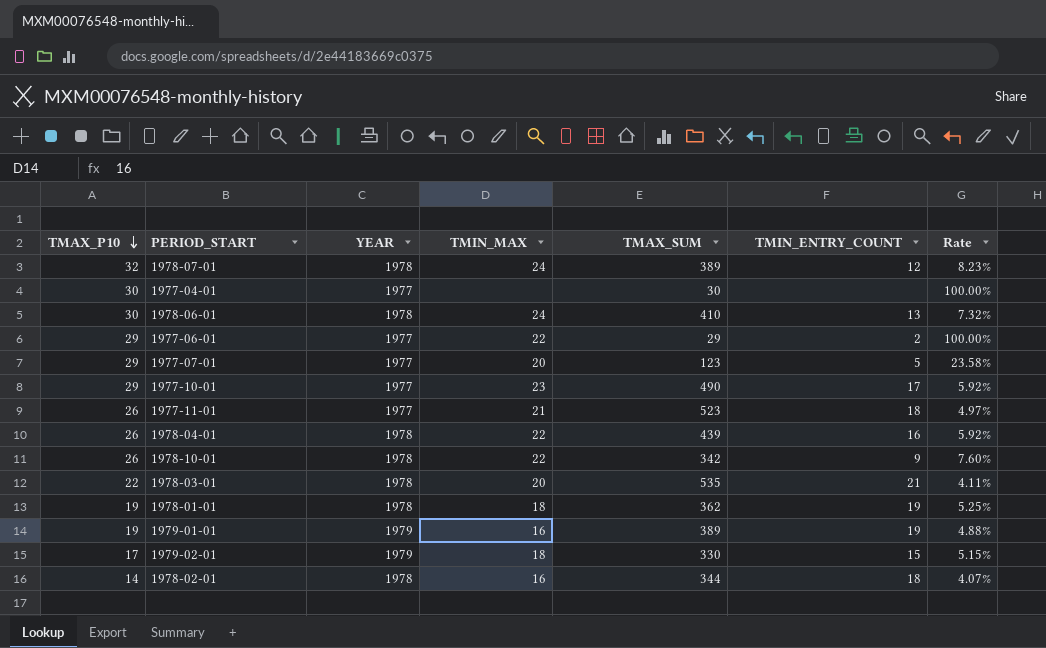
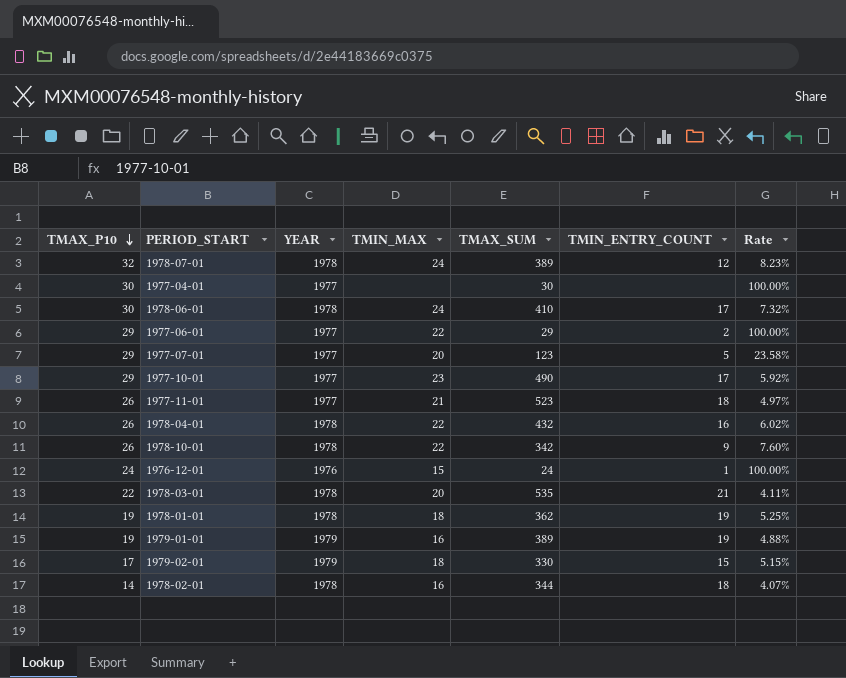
1978-06-01 | TMIN_ENTRY_COUNT: 13 -> 17
1978-04-01 | TMAX_SUM: 439 -> 432
1978-04-01 | Rate: 5.92% -> 6.02%
row 1976-12-01: none -> 24 | 1976 | 15 | 24 | 1 | 100.00%

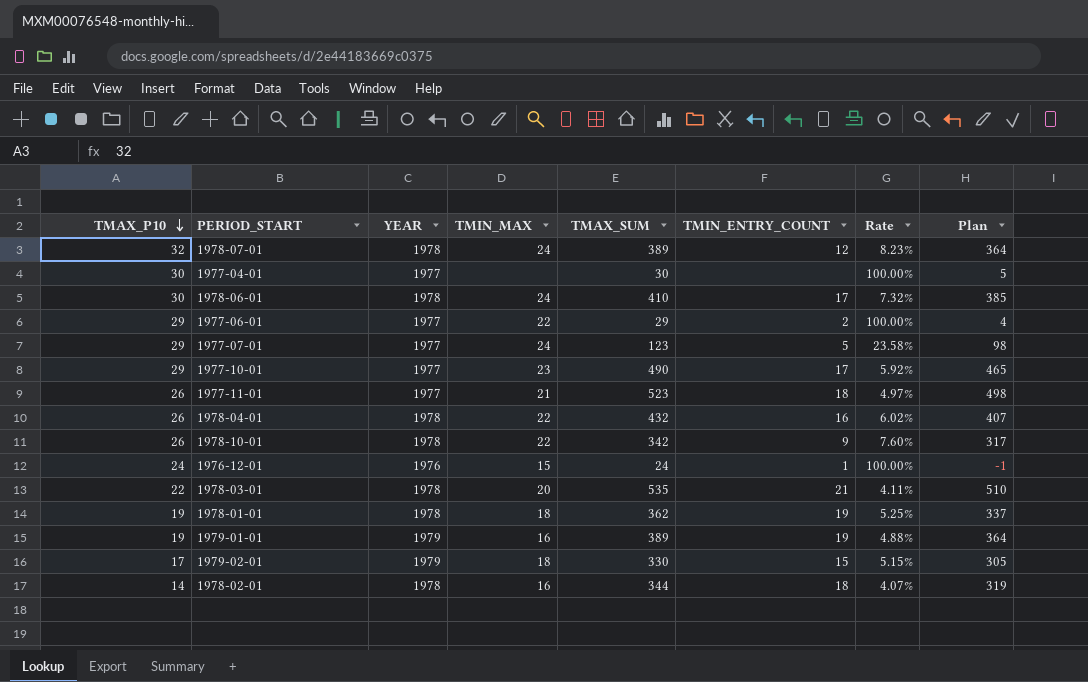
column Plan | formula: none -> [TMAX_SUM] - 25
1977-07-01 | TMIN_MAX: 20 -> 24

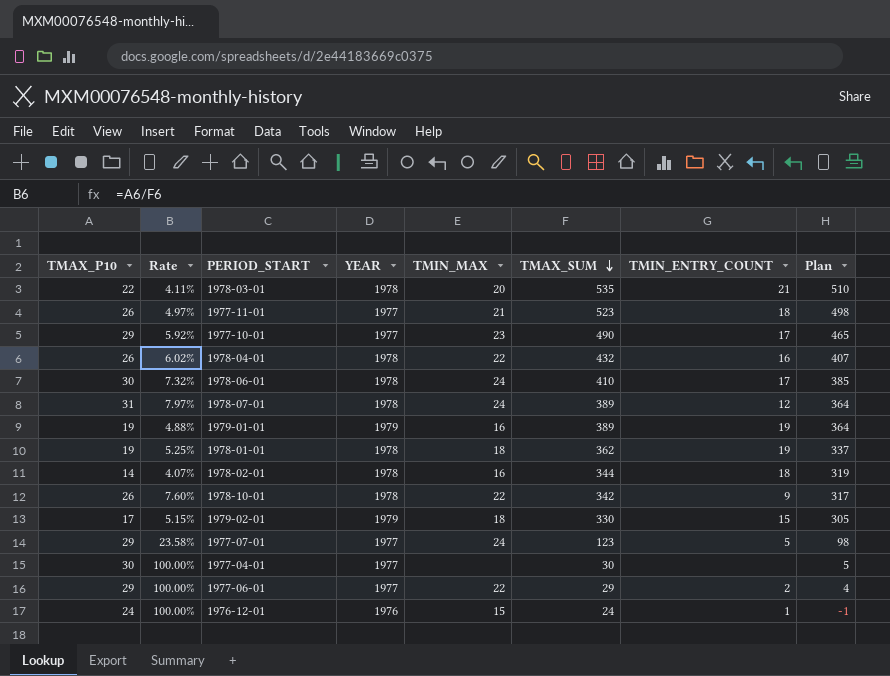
row order: TMAX_P10 descending -> TMAX_SUM descending
column Rate | position: 7 -> 2
1978-07-01 | TMAX_P10: 32 -> 31
1978-07-01 | Rate: 8.23% -> 7.97%

